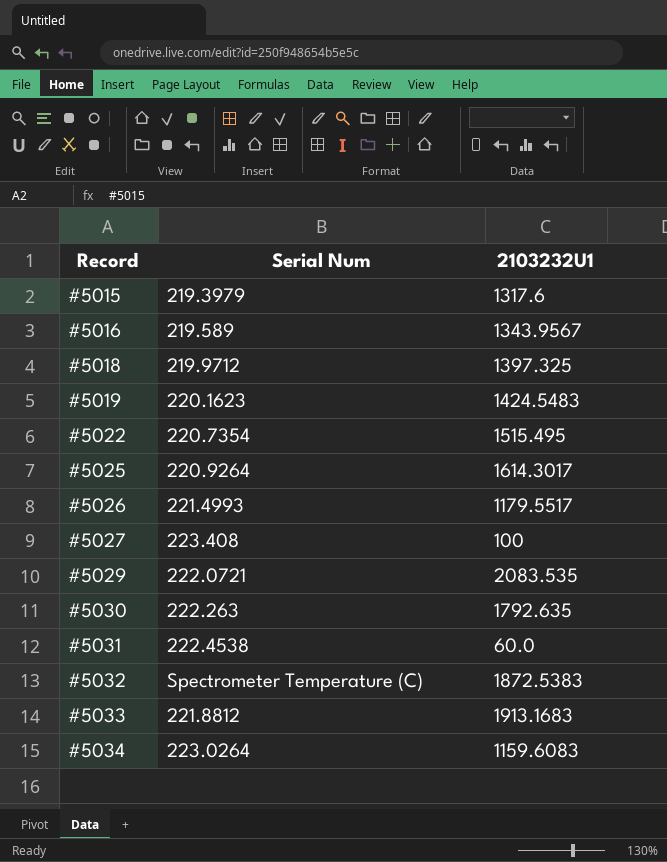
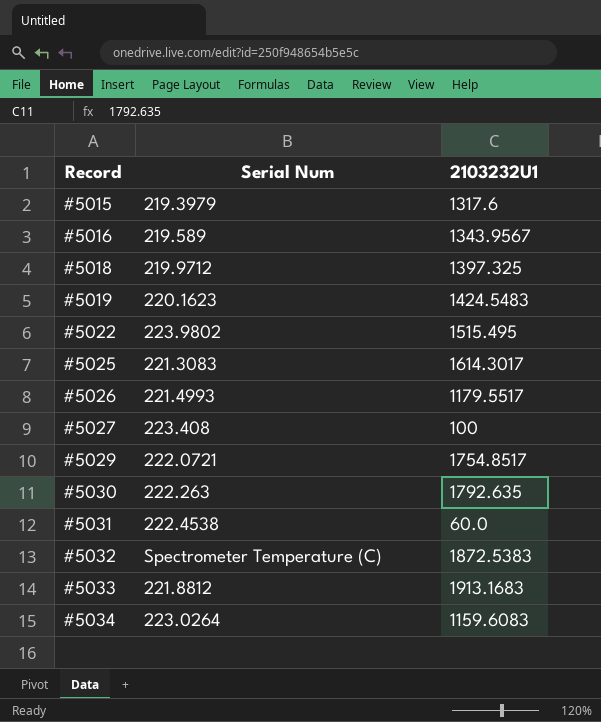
#5022 | Serial Num: 220.7354 -> 223.9802
#5025 | Serial Num: 220.9264 -> 221.3083
#5029 | 2103232U1: 2083.535 -> 1754.8517

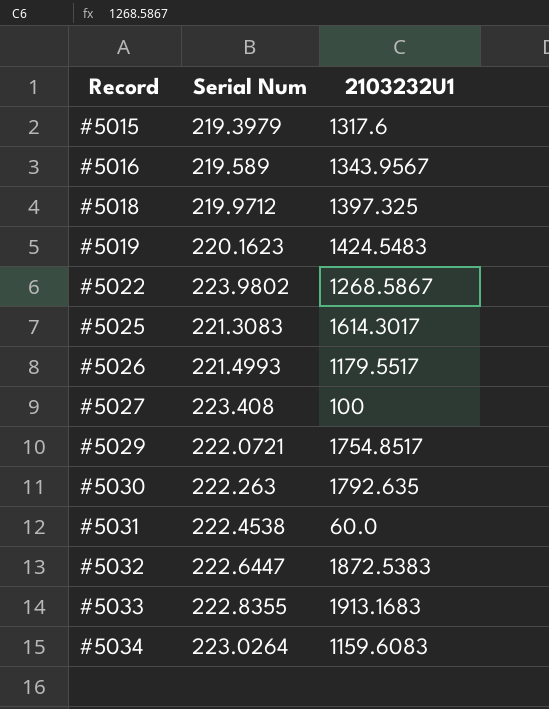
#5022 | 2103232U1: 1515.495 -> 1268.5867
#5032 | Serial Num: Spectrometer Temperature (C) -> 222.6447
#5033 | Serial Num: 221.8812 -> 222.8355

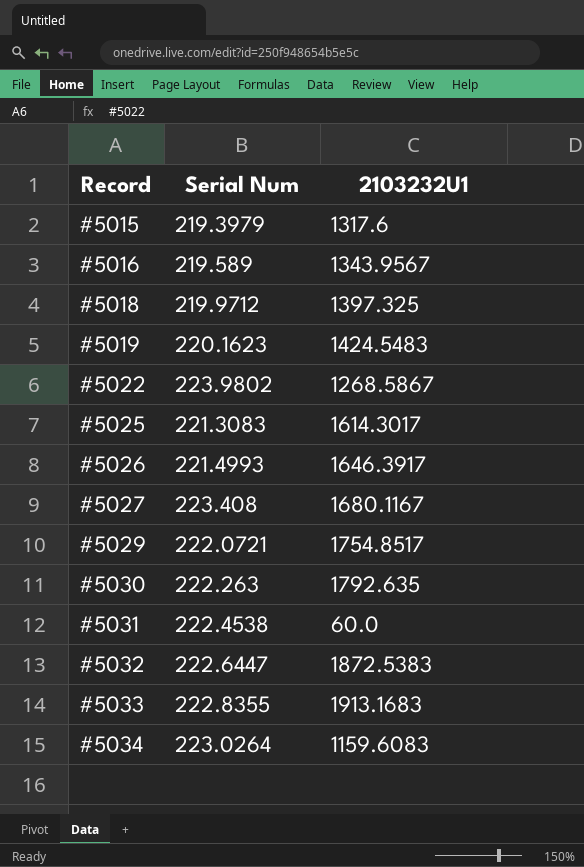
#5026 | 2103232U1: 1179.5517 -> 1646.3917
#5027 | 2103232U1: 100 -> 1680.1167

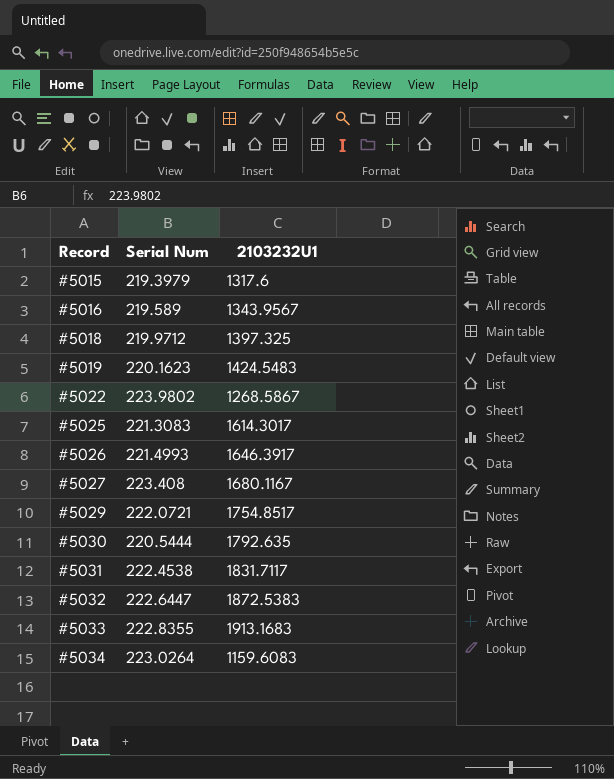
#5030 | Serial Num: 222.263 -> 220.5444
#5031 | 2103232U1: 60.0 -> 1831.7117

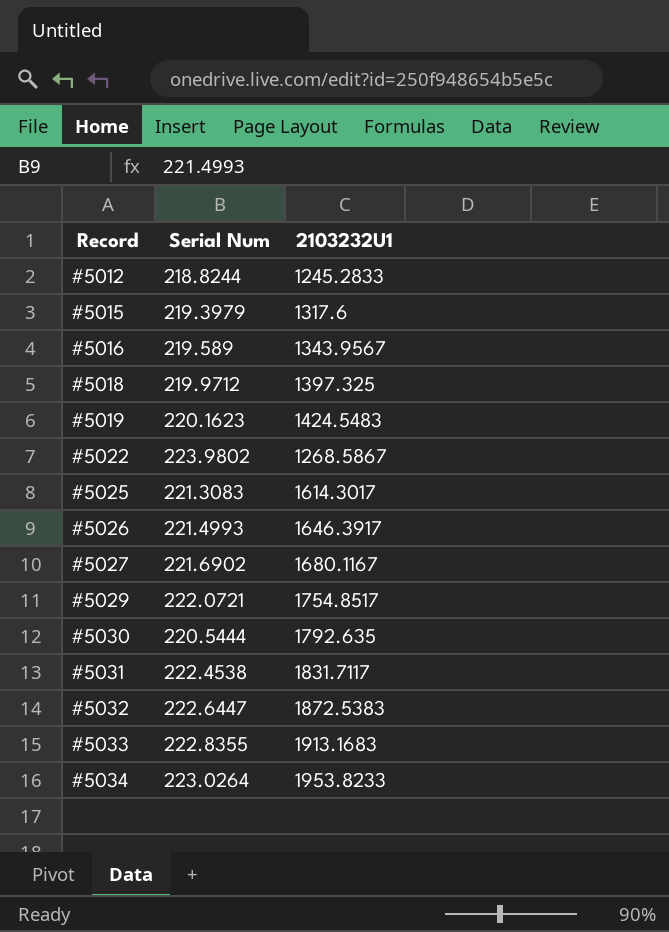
row #5012: none -> 218.8244 | 1245.2833
#5027 | Serial Num: 223.408 -> 221.6902
#5034 | 2103232U1: 1159.6083 -> 1953.8233

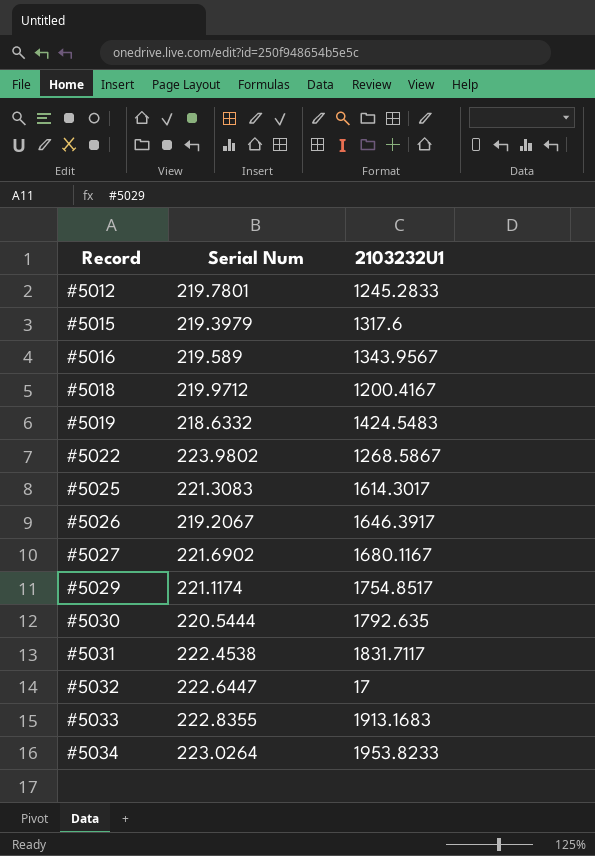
#5012 | Serial Num: 218.8244 -> 219.7801
#5018 | 2103232U1: 1397.325 -> 1200.4167
#5019 | Serial Num: 220.1623 -> 218.6332
#5026 | Serial Num: 221.4993 -> 219.2067
#5029 | Serial Num: 222.0721 -> 221.1174
#5032 | 2103232U1: 1872.5383 -> 17

